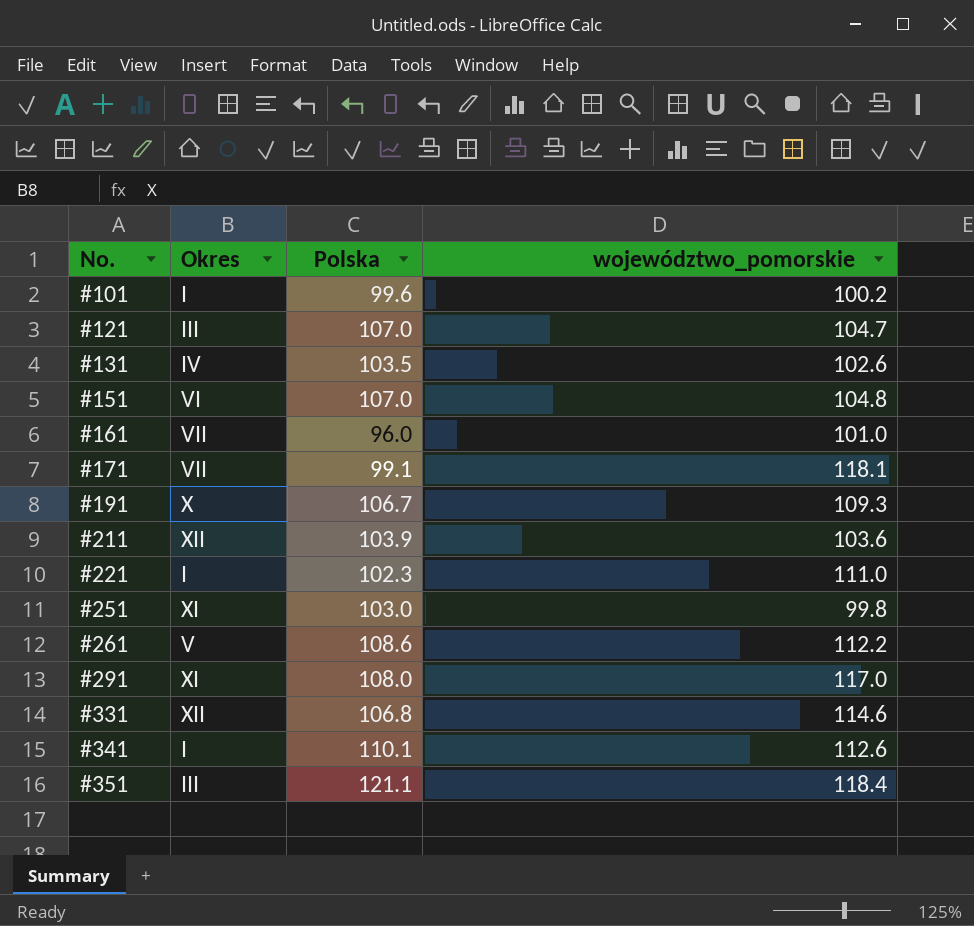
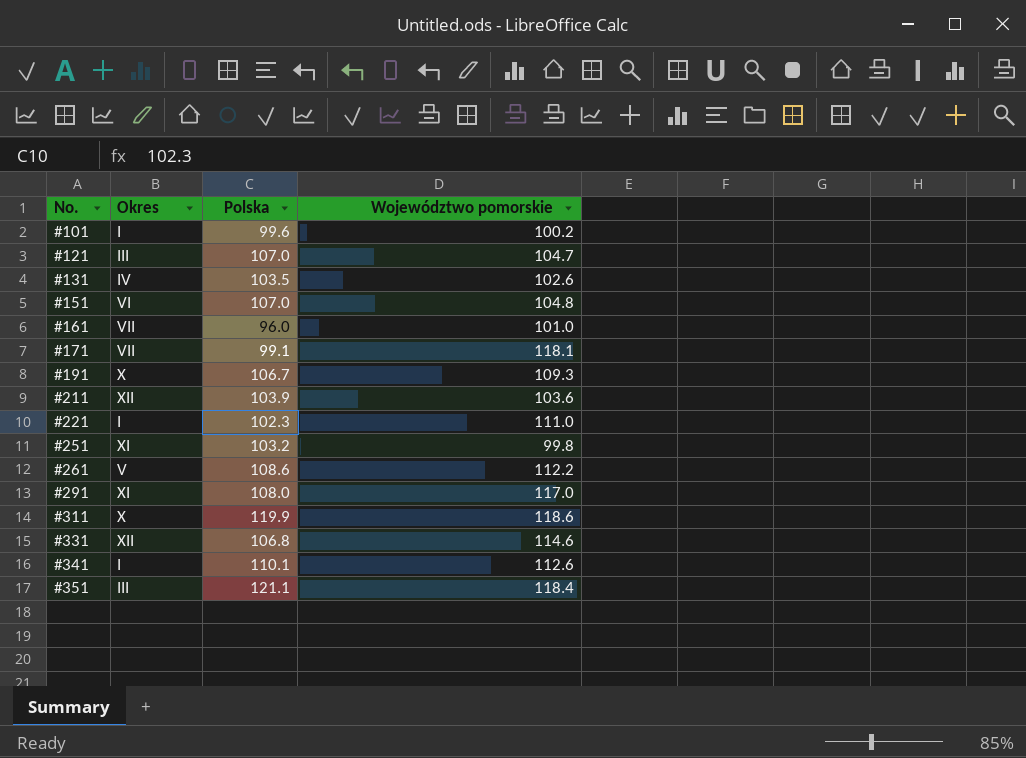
column name: województwo_pomorskie -> Województwo pomorskie
#251 | Polska: 103.0 -> 103.2
row #311: none -> X | 119.9 | 118.6

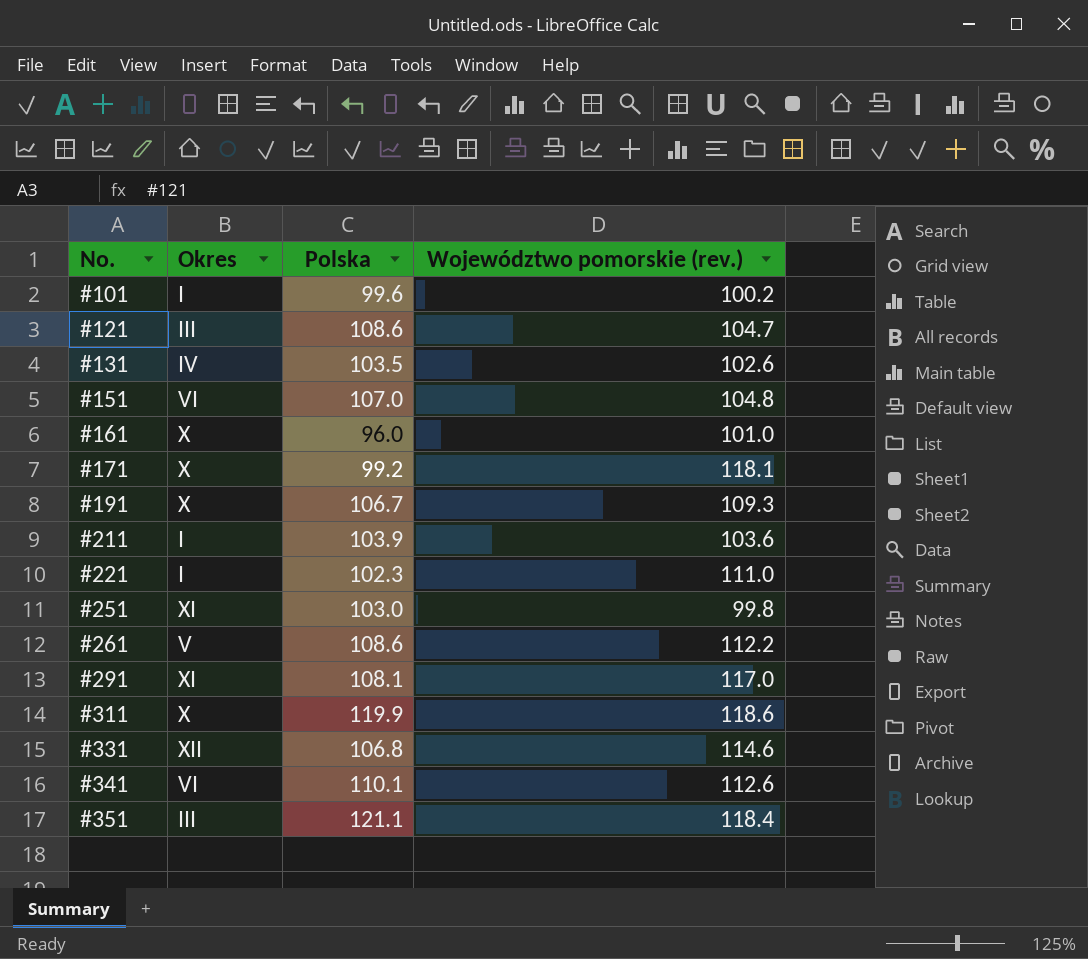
column name: Województwo pomorskie -> Województwo pomorskie (rev.)
#121 | Polska: 107.0 -> 108.6
#161 | Okres: VII -> X
#171 | Okres: VII -> X
#171 | Polska: 99.1 -> 99.2
#211 | Okres: XII -> I
#251 | Polska: 103.2 -> 103.0
#291 | Polska: 108.0 -> 108.1
#341 | Okres: I -> VI

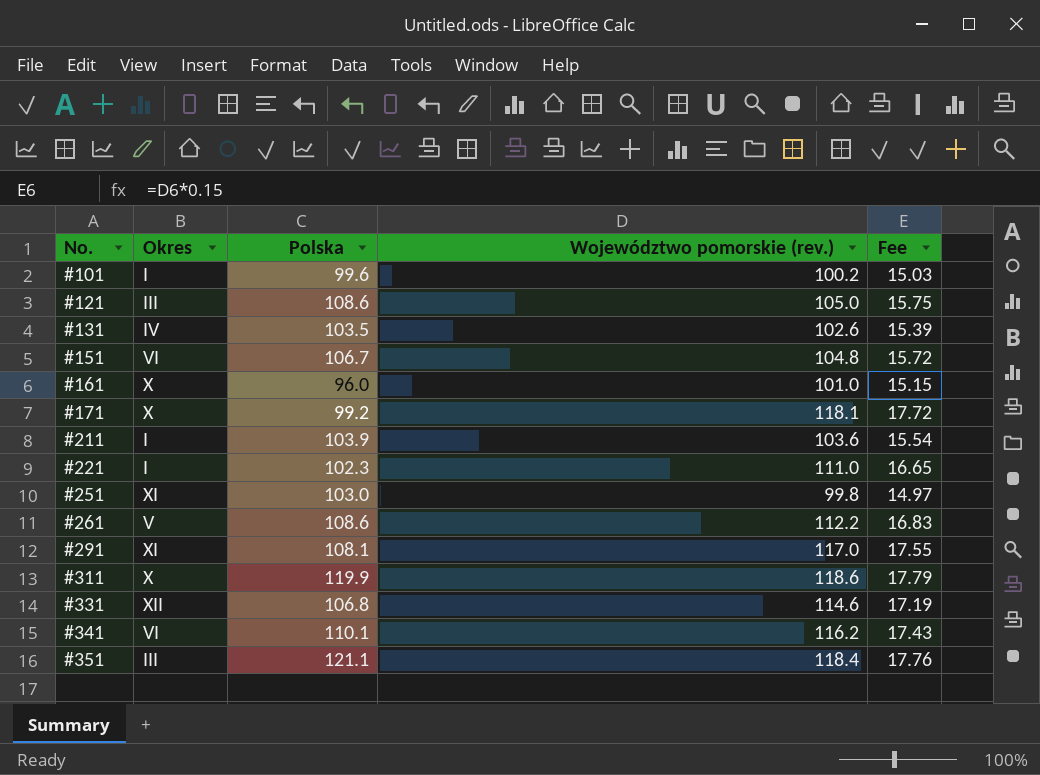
column Fee | formula: none -> [Województwo pomorskie (rev.)] * 0.15
row #191: X | 106.7 | 109.3 -> none
#121 | Województwo pomorskie (rev.): 104.7 -> 105.0
#151 | Polska: 107.0 -> 106.7
#341 | Województwo pomorskie (rev.): 112.6 -> 116.2

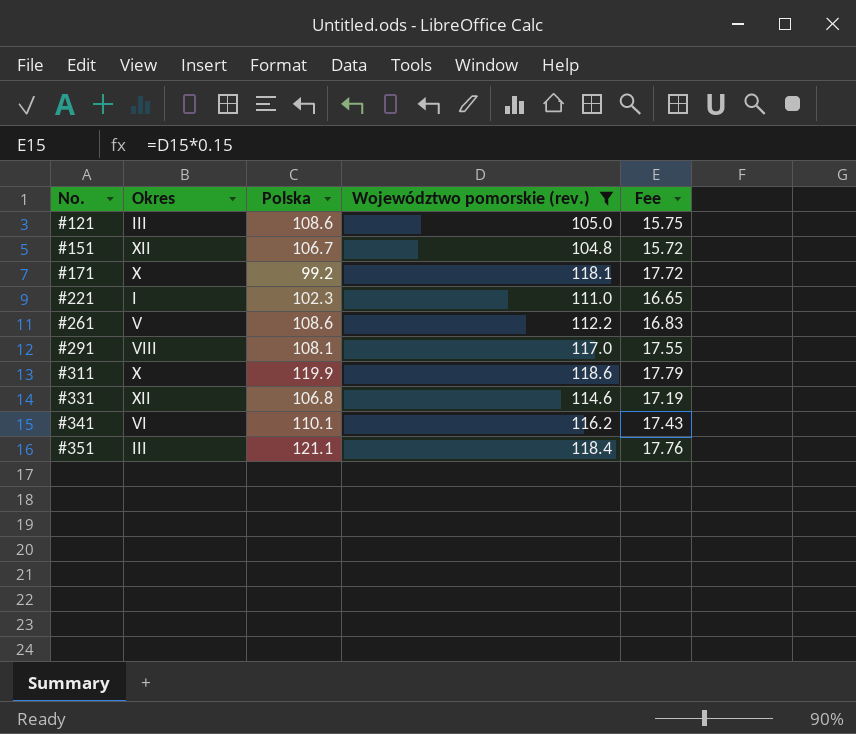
filter: none -> Województwo pomorskie (rev.) >= 104.8
#151 | Okres: VI -> XII
#291 | Okres: XI -> VIII

